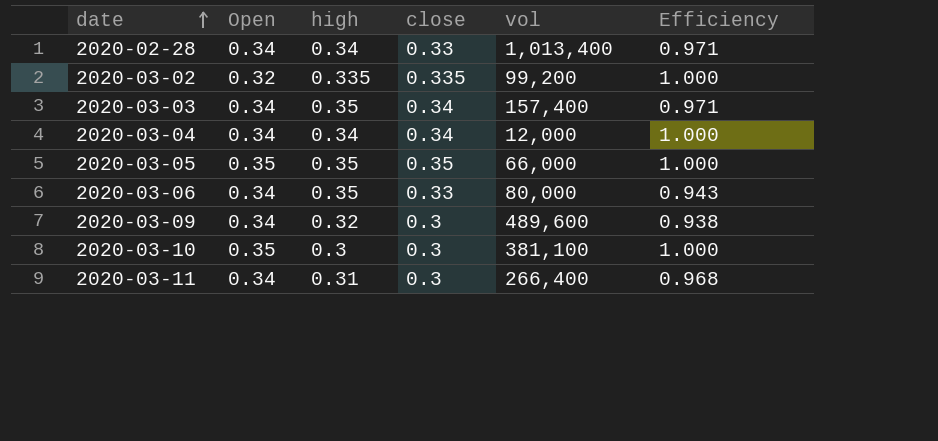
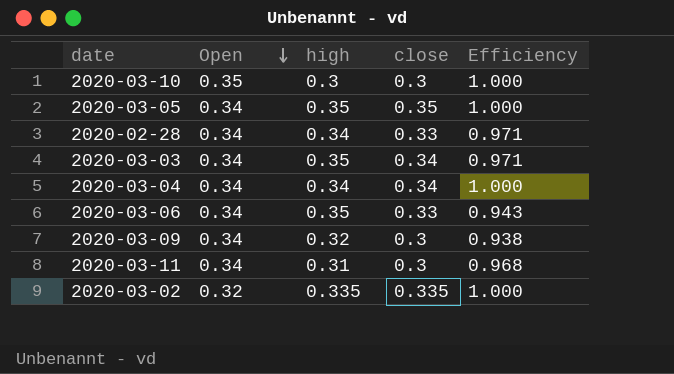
row order: date ascending -> Open descending
column vol | position: 5 -> none
2020-03-05 | Open: 0.35 -> 0.34

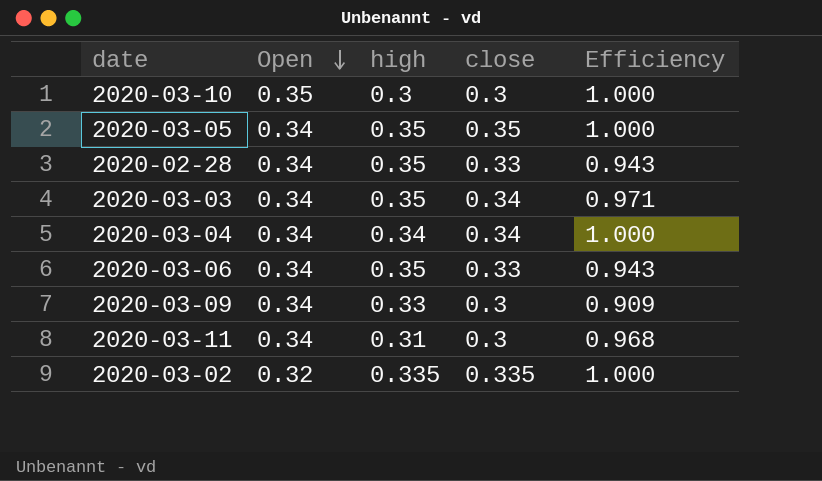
2020-02-28 | high: 0.34 -> 0.35
2020-02-28 | Efficiency: 0.971 -> 0.943
2020-03-09 | high: 0.32 -> 0.33
2020-03-09 | Efficiency: 0.938 -> 0.909

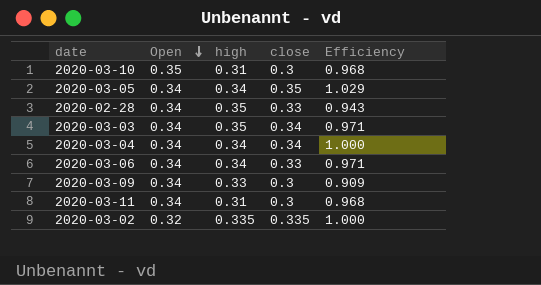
2020-03-10 | high: 0.3 -> 0.31
2020-03-10 | Efficiency: 1.000 -> 0.968
2020-03-05 | high: 0.35 -> 0.34
2020-03-05 | Efficiency: 1.000 -> 1.029
2020-03-06 | high: 0.35 -> 0.34
2020-03-06 | Efficiency: 0.943 -> 0.971

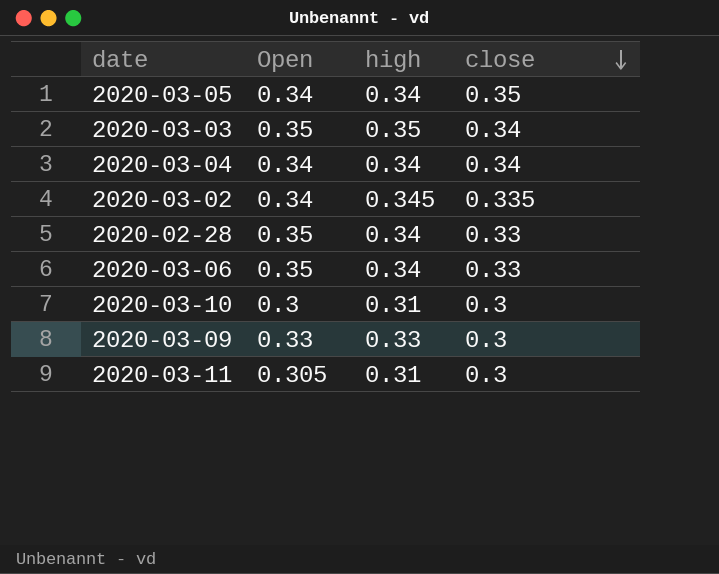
row order: Open descending -> close descending
column Efficiency | formula: [close] / [high] -> none
2020-03-03 | Open: 0.34 -> 0.35
2020-03-02 | Open: 0.32 -> 0.34
2020-03-02 | high: 0.335 -> 0.345
2020-02-28 | Open: 0.34 -> 0.35
2020-02-28 | high: 0.35 -> 0.34
2020-03-06 | Open: 0.34 -> 0.35
2020-03-10 | Open: 0.35 -> 0.3
2020-03-09 | Open: 0.34 -> 0.33
2020-03-11 | Open: 0.34 -> 0.305

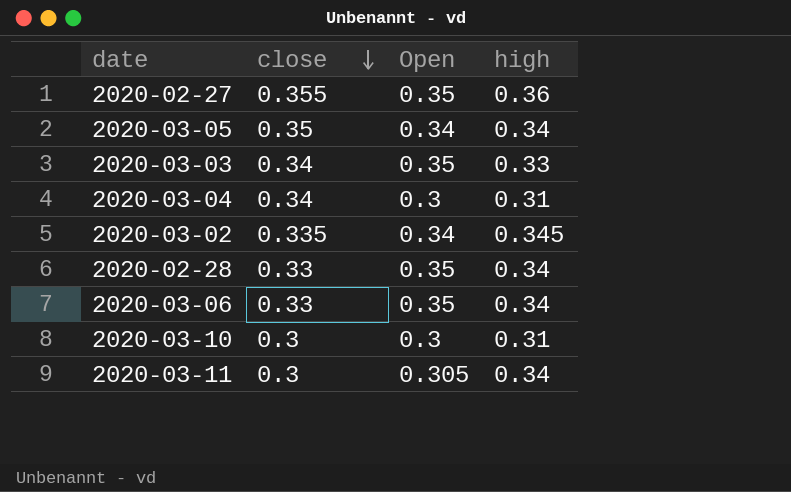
column close | position: 4 -> 2
row 2020-03-09: 0.33 | 0.33 | 0.3 -> none
row 2020-02-27: none -> 0.355 | 0.35 | 0.36
2020-03-03 | high: 0.35 -> 0.33
2020-03-04 | Open: 0.34 -> 0.3
2020-03-04 | high: 0.34 -> 0.31
2020-03-11 | high: 0.31 -> 0.34

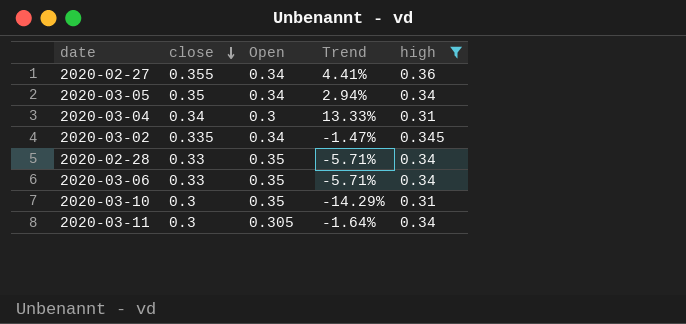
filter: none -> high != 0.33
column Trend | formula: none -> ([close] - [Open]) / [Open]
2020-02-27 | Open: 0.35 -> 0.34
2020-03-10 | Open: 0.3 -> 0.35

